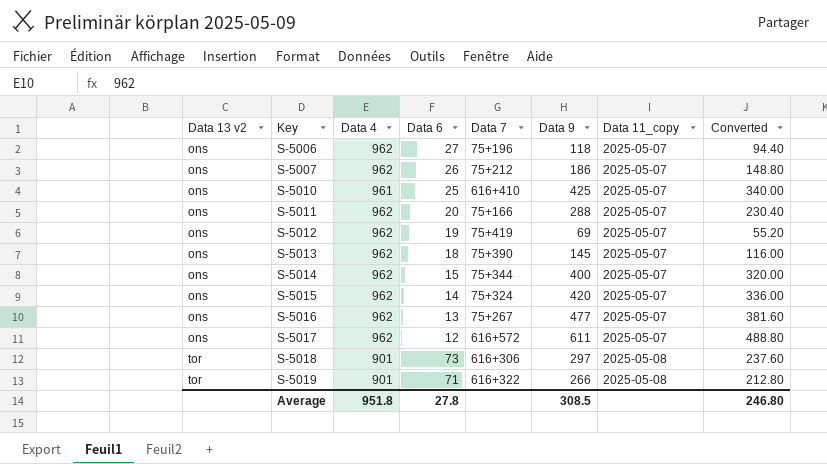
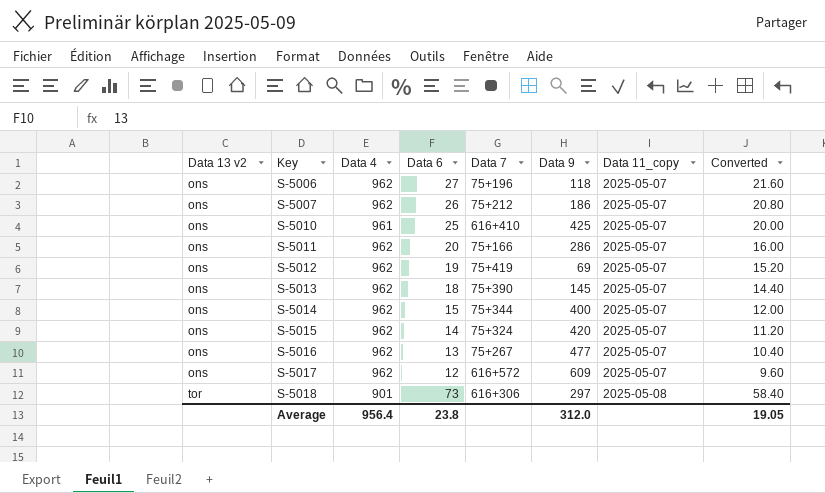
column Converted | formula: [Data 9] * 0.8 -> [Data 6] * 0.8
row S-5019: tor | 901 | 71 | 616+322 | 266 | 2025-05-08 | 212.80 -> none
S-5011 | Data 9: 288 -> 286
S-5017 | Data 9: 611 -> 609
Average | Data 4: 951.8 -> 956.4
Average | Data 6: 27.8 -> 23.8
Average | Data 9: 308.5 -> 312.0
Average | Converted: 246.80 -> 19.05

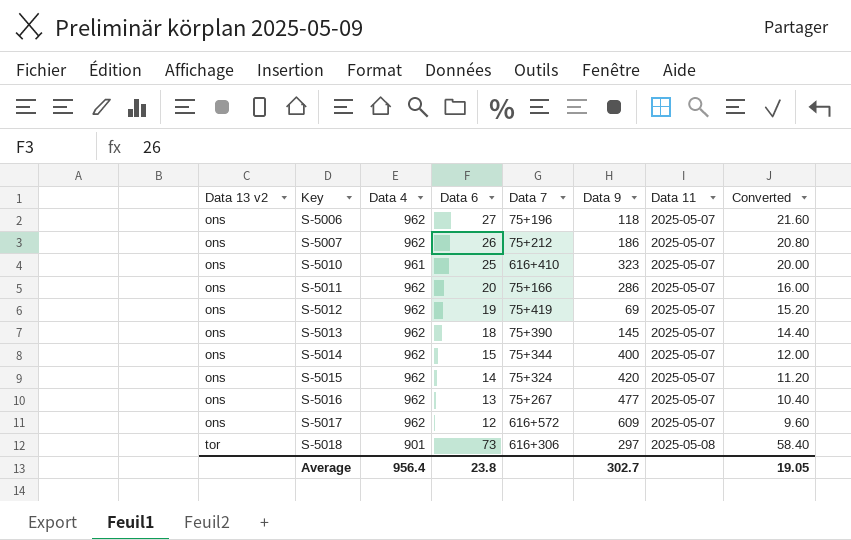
column name: Data 11_copy -> Data 11
S-5010 | Data 9: 425 -> 323
Average | Data 9: 312.0 -> 302.7

